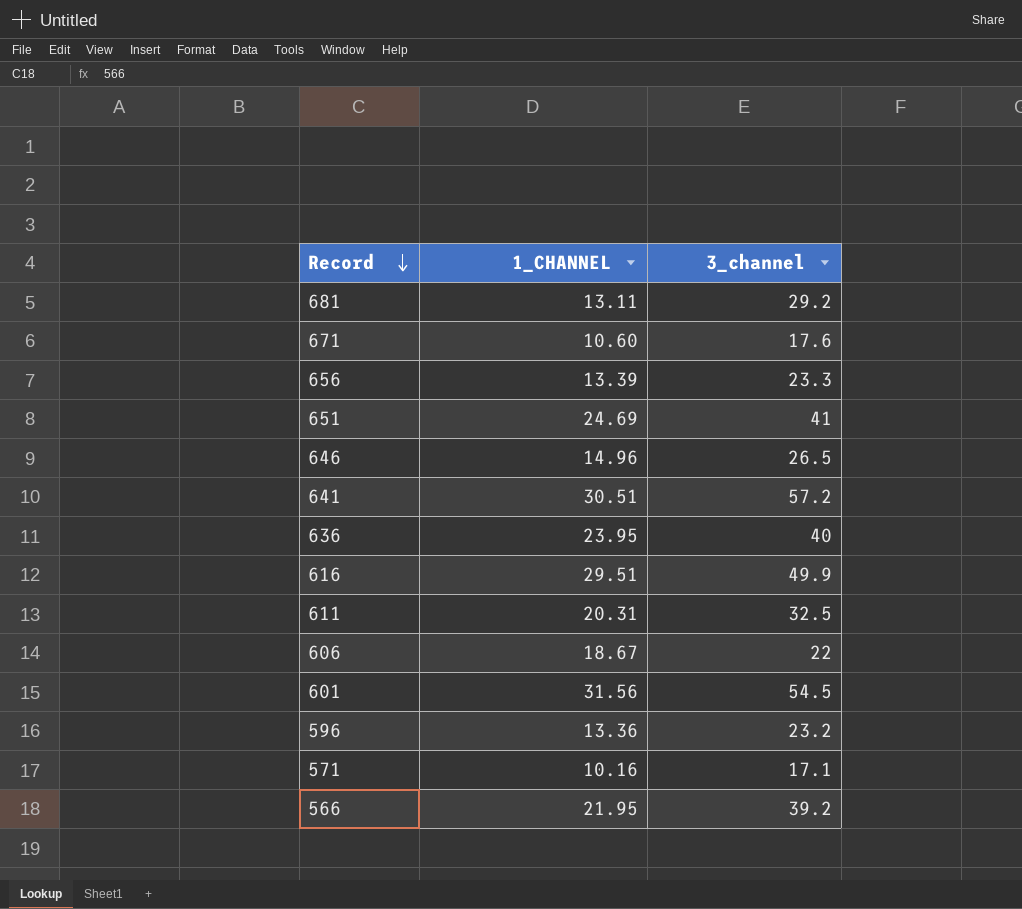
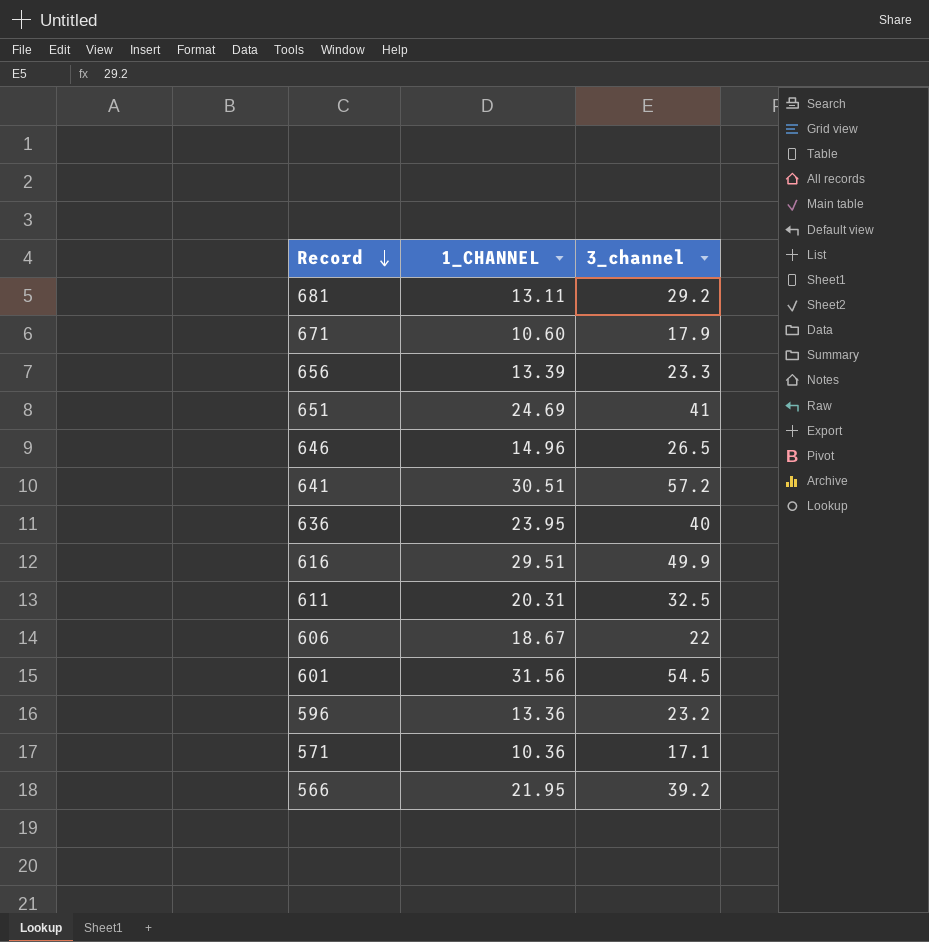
671 | 3_channel: 17.6 -> 17.9
571 | 1_CHANNEL: 10.16 -> 10.36

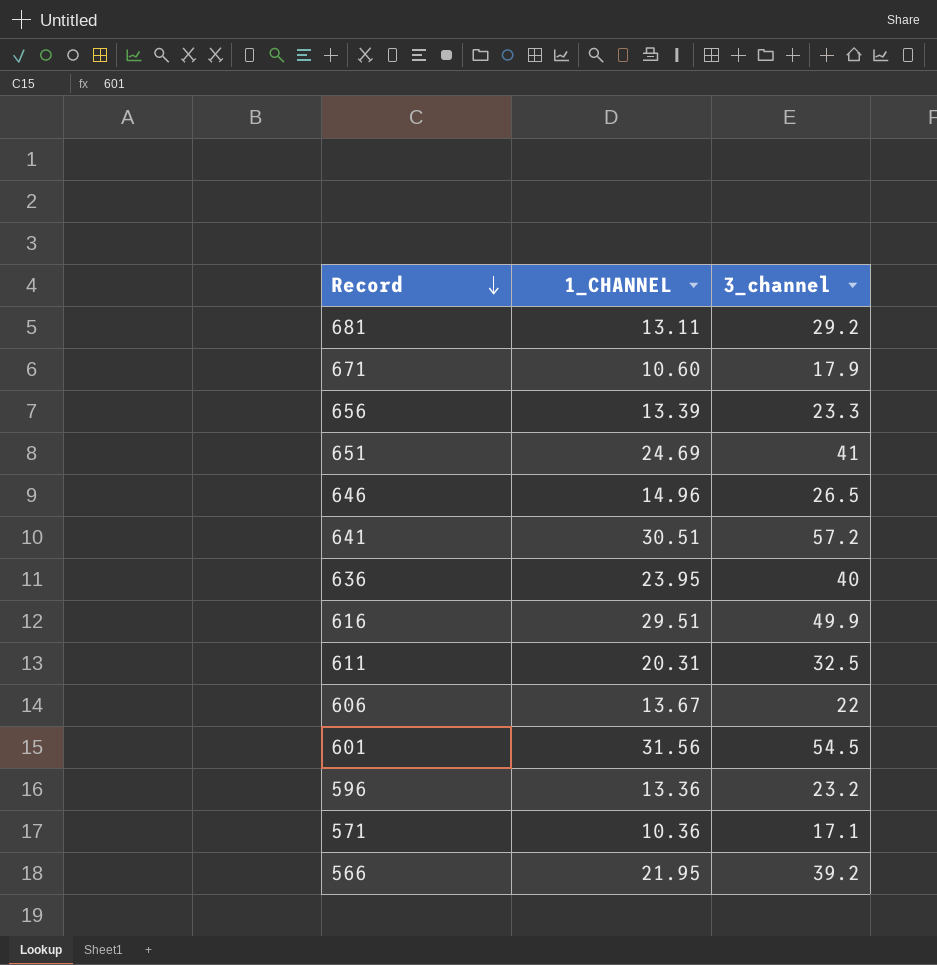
606 | 1_CHANNEL: 18.67 -> 13.67

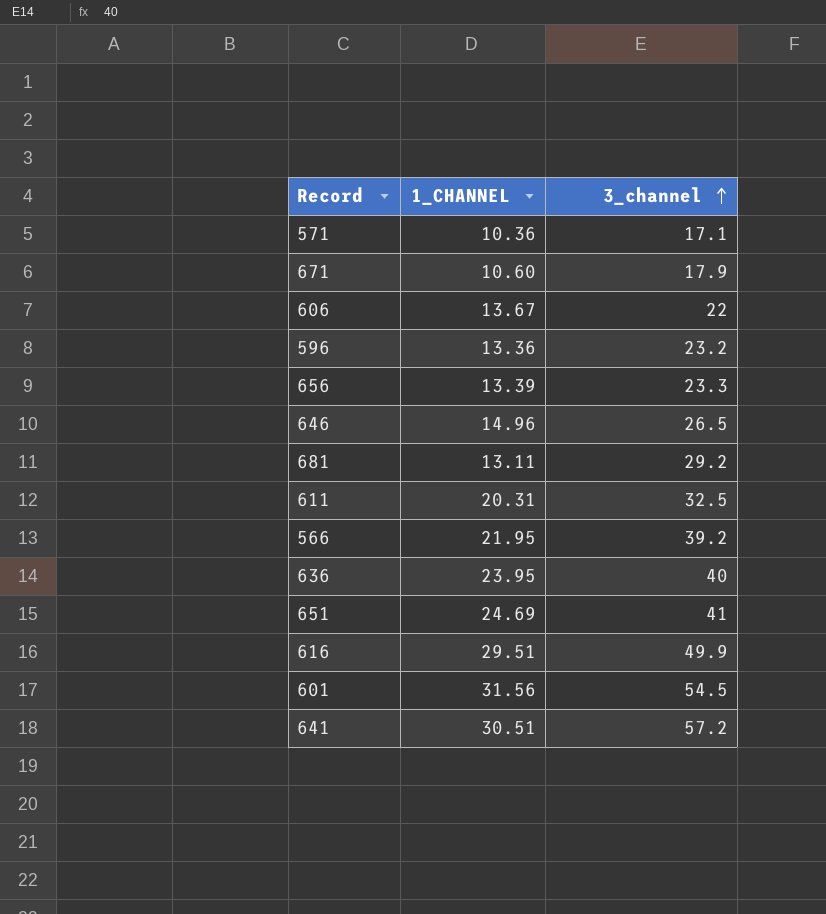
row order: Record descending -> 3_channel ascending

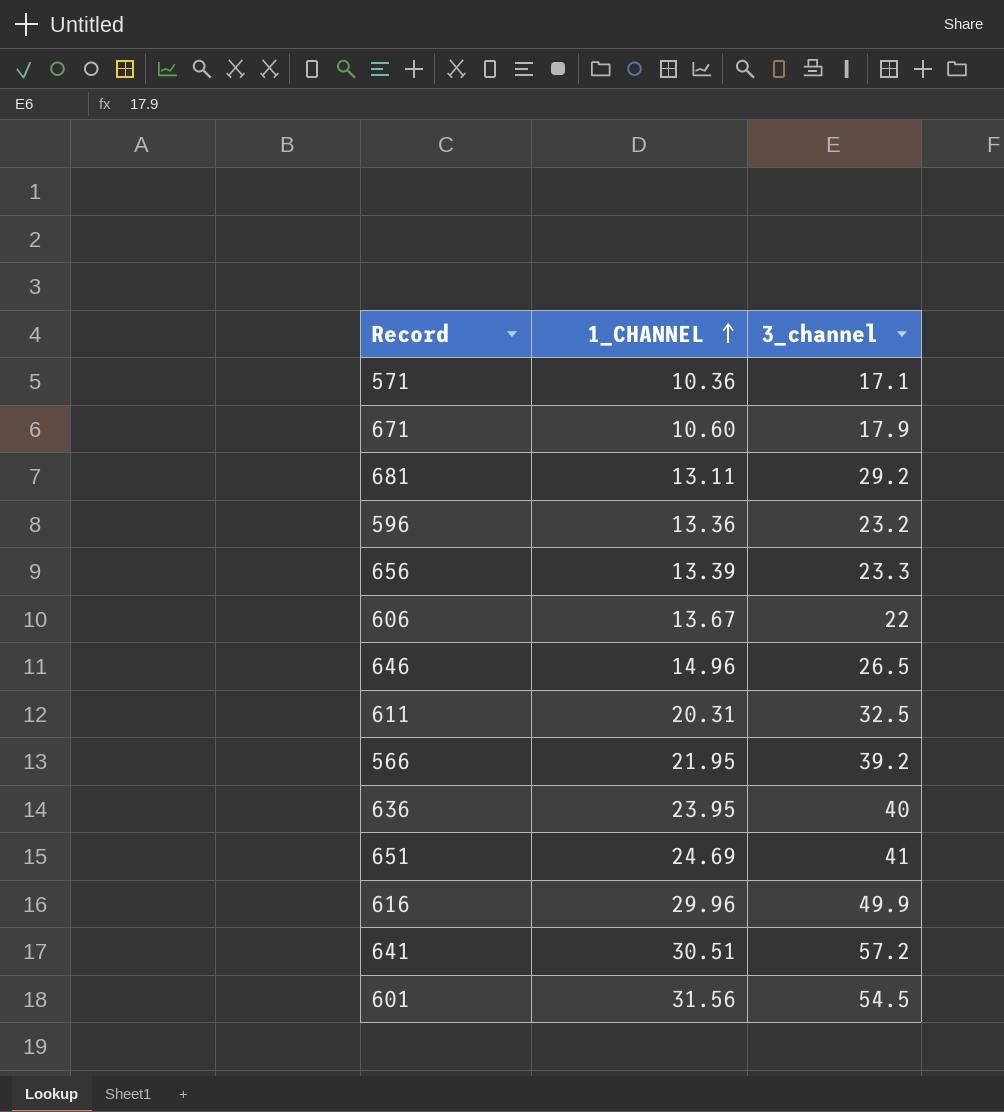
row order: 3_channel ascending -> 1_CHANNEL ascending
616 | 1_CHANNEL: 29.51 -> 29.96

